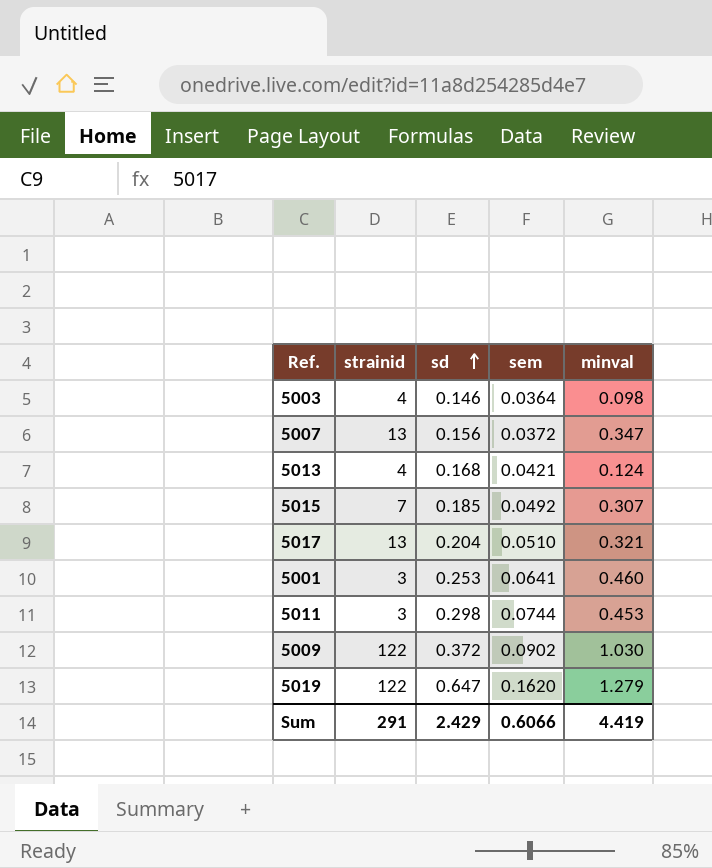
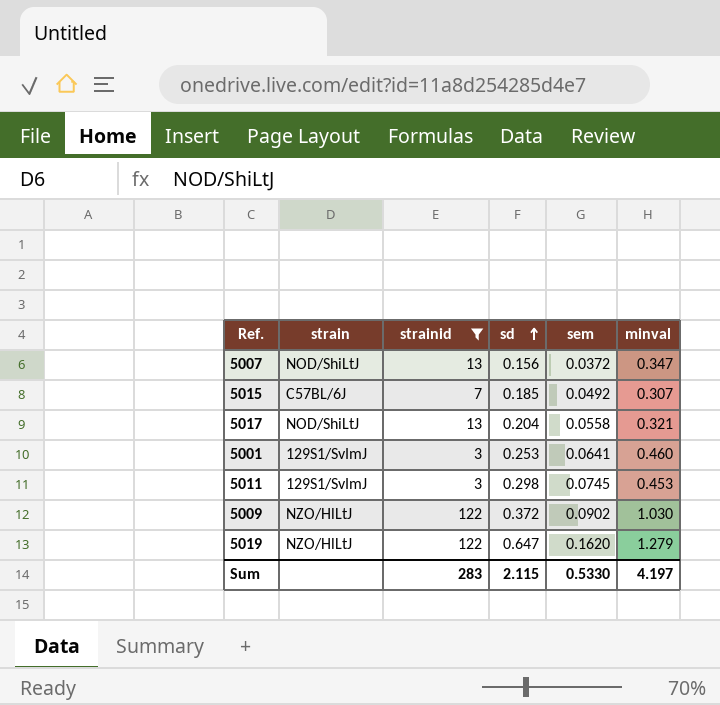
filter: none -> strainid != 4
column strain | position: none -> 2
5017 | sem: 0.0510 -> 0.0558
5011 | sem: 0.0744 -> 0.0745
Sum | strainid: 291 -> 283
Sum | sd: 2.429 -> 2.115
Sum | sem: 0.6066 -> 0.5330
Sum | minval: 4.419 -> 4.197

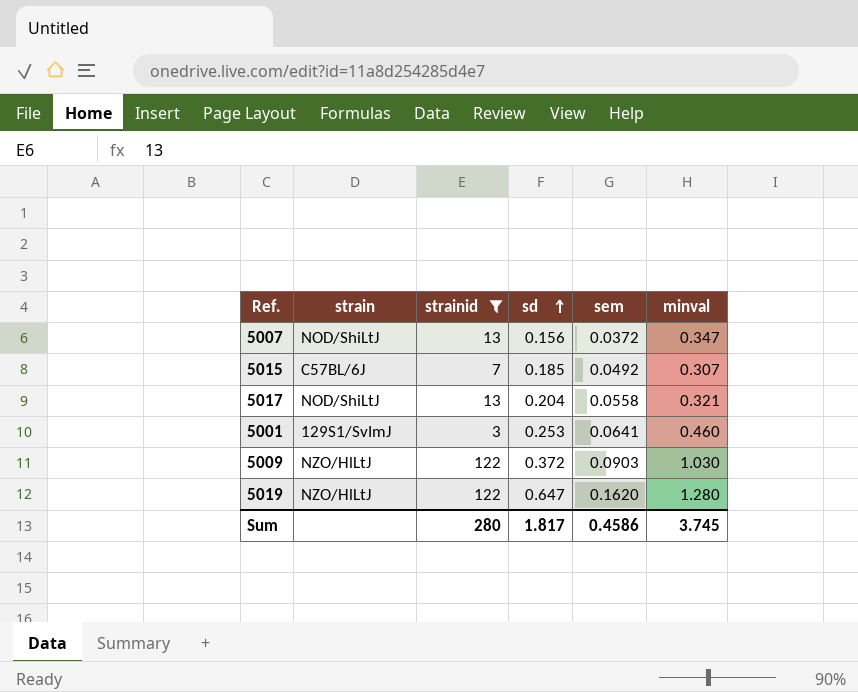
row 5011: 129S1/SvImJ | 3 | 0.298 | 0.0745 | 0.453 -> none
5009 | sem: 0.0902 -> 0.0903
5019 | minval: 1.279 -> 1.280
Sum | strainid: 283 -> 280
Sum | sd: 2.115 -> 1.817
Sum | sem: 0.5330 -> 0.4586
Sum | minval: 4.197 -> 3.745

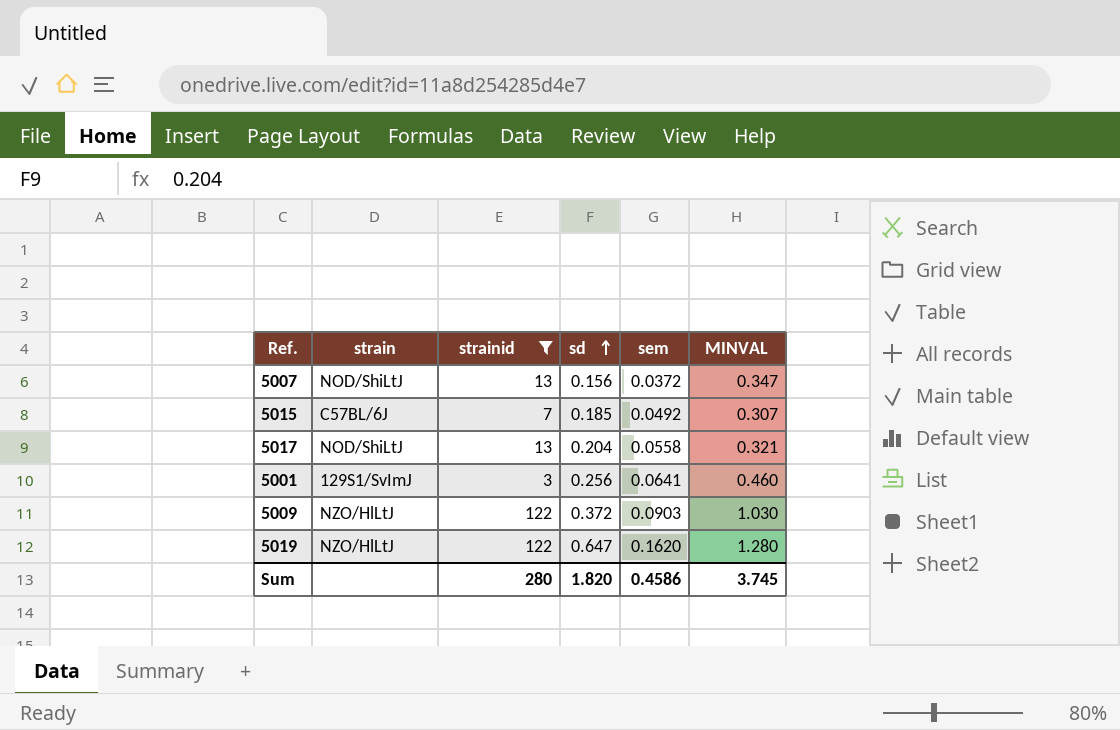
column name: minval -> MINVAL
5001 | sd: 0.253 -> 0.256
Sum | sd: 1.817 -> 1.820

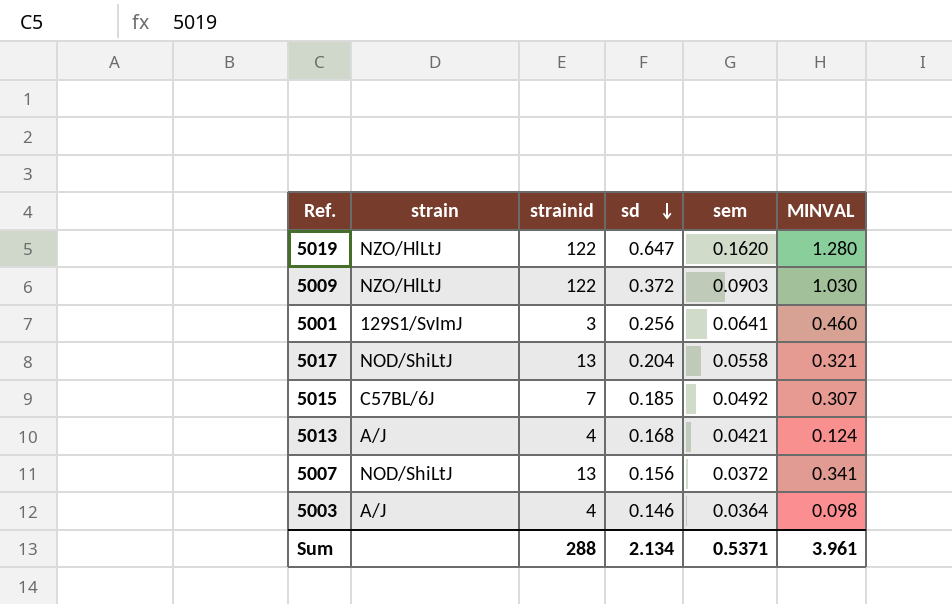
filter: strainid != 4 -> none
row order: sd ascending -> sd descending
5007 | MINVAL: 0.347 -> 0.341
Sum | strainid: 280 -> 288
Sum | sd: 1.820 -> 2.134
Sum | sem: 0.4586 -> 0.5371
Sum | MINVAL: 3.745 -> 3.961

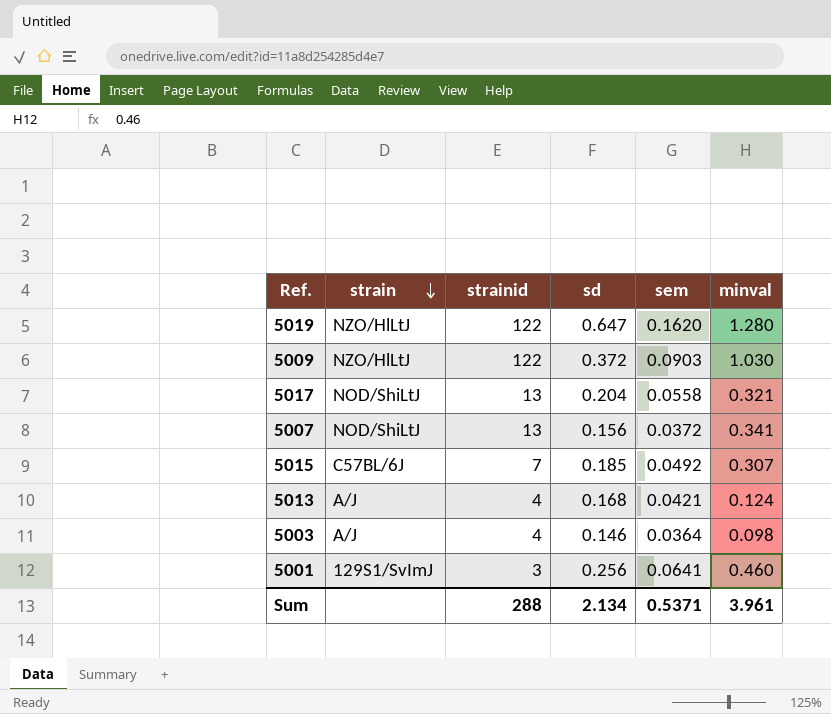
row order: sd descending -> strain descending
column name: MINVAL -> minval

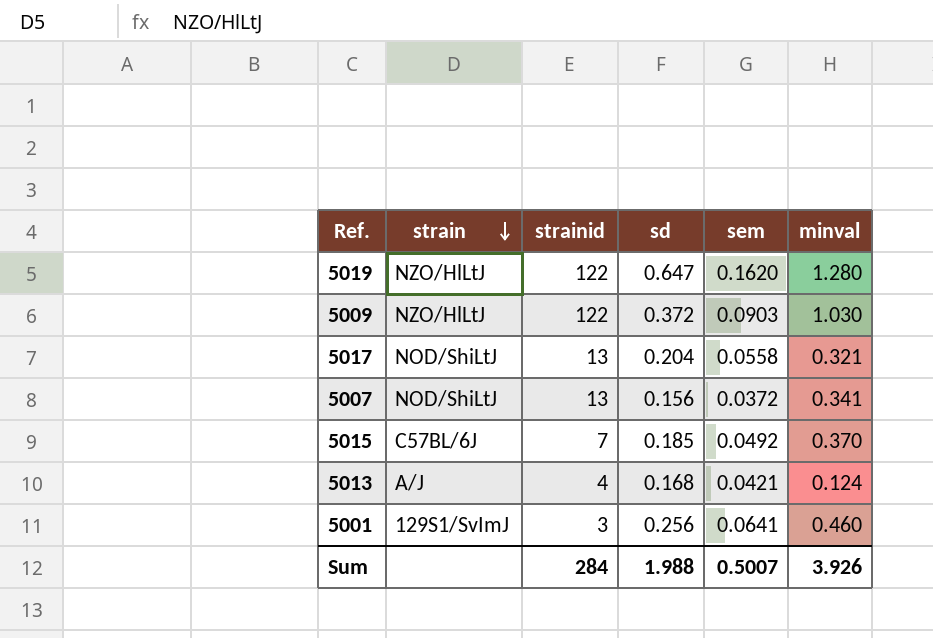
row 5003: A/J | 4 | 0.146 | 0.0364 | 0.098 -> none
5015 | minval: 0.307 -> 0.370
Sum | strainid: 288 -> 284
Sum | sd: 2.134 -> 1.988
Sum | sem: 0.5371 -> 0.5007
Sum | minval: 3.961 -> 3.926

